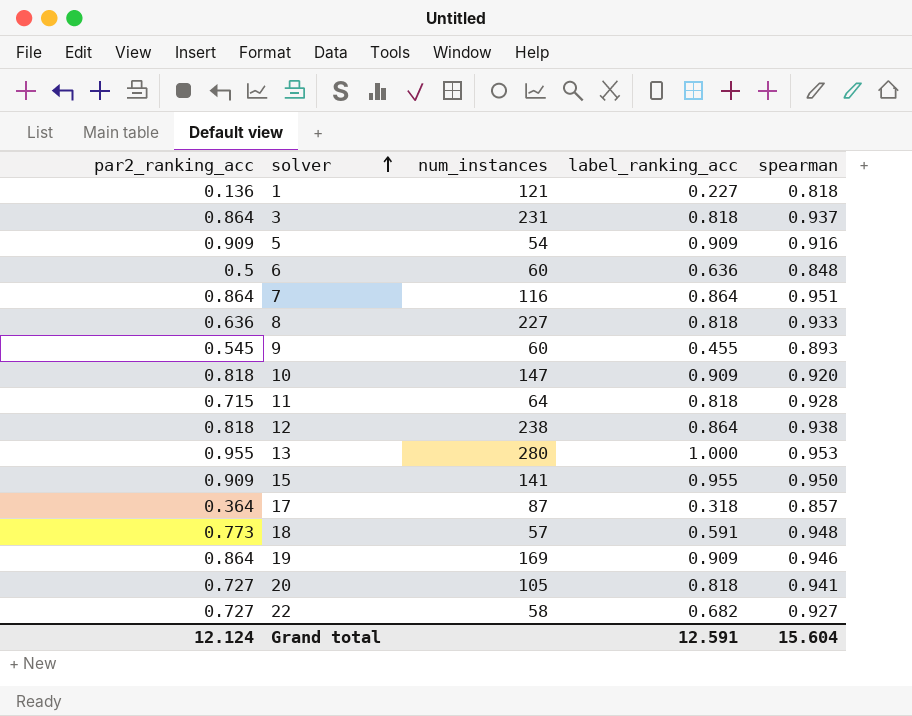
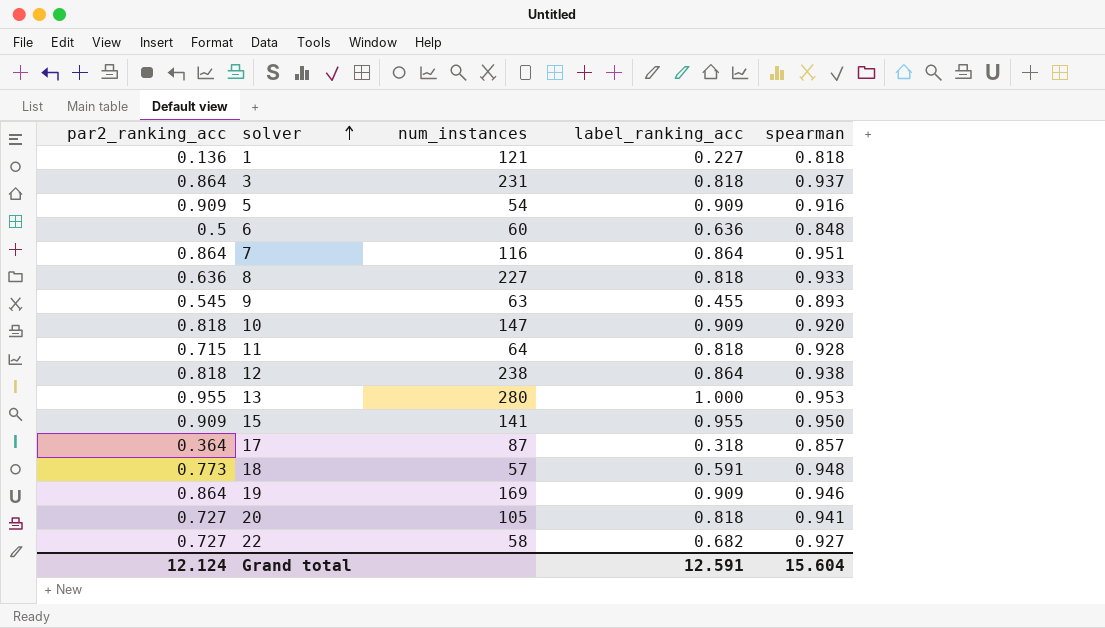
9 | num_instances: 60 -> 63

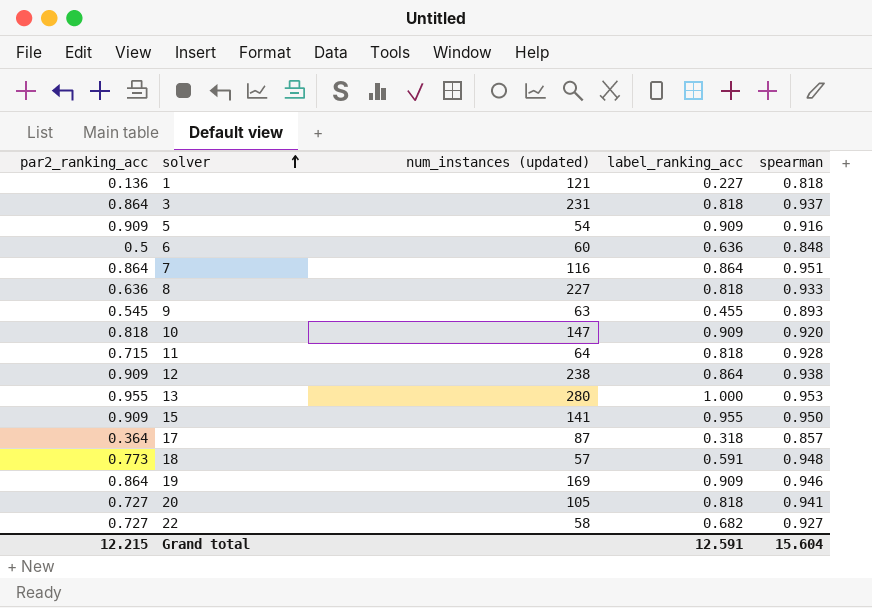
column name: num_instances -> num_instances (updated)
12 | par2_ranking_acc: 0.818 -> 0.909
Grand total | par2_ranking_acc: 12.124 -> 12.215

